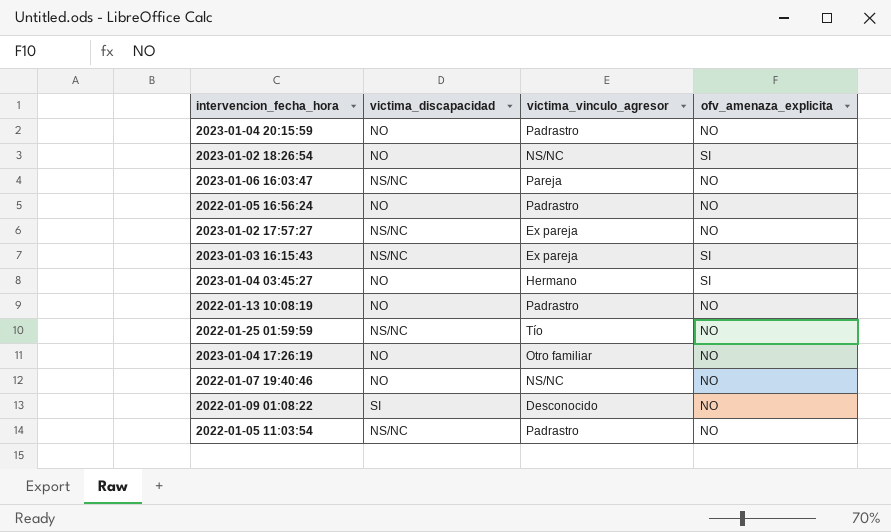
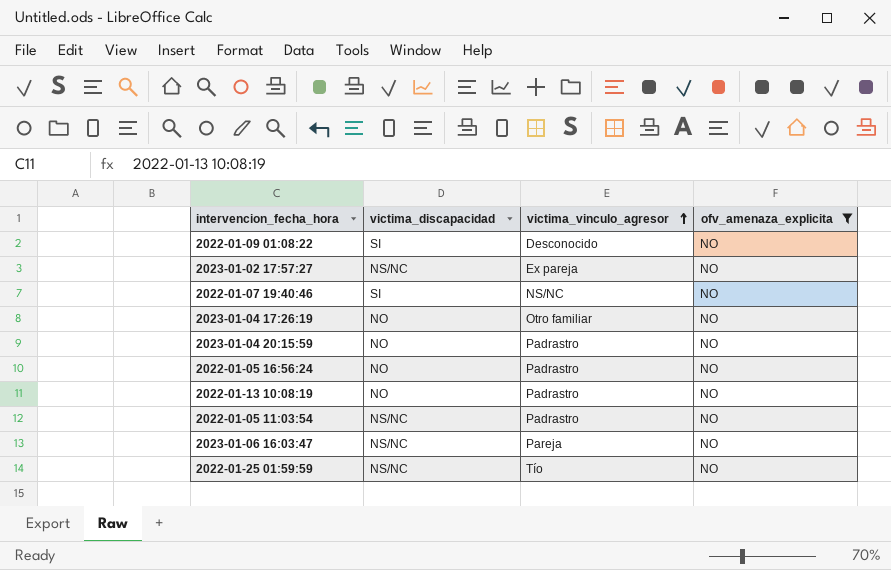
filter: none -> ofv_amenaza_explicita = NO
row order: none -> victima_vinculo_agresor ascending
2022-01-07 19:40:46 | victima_discapacidad: NO -> SI

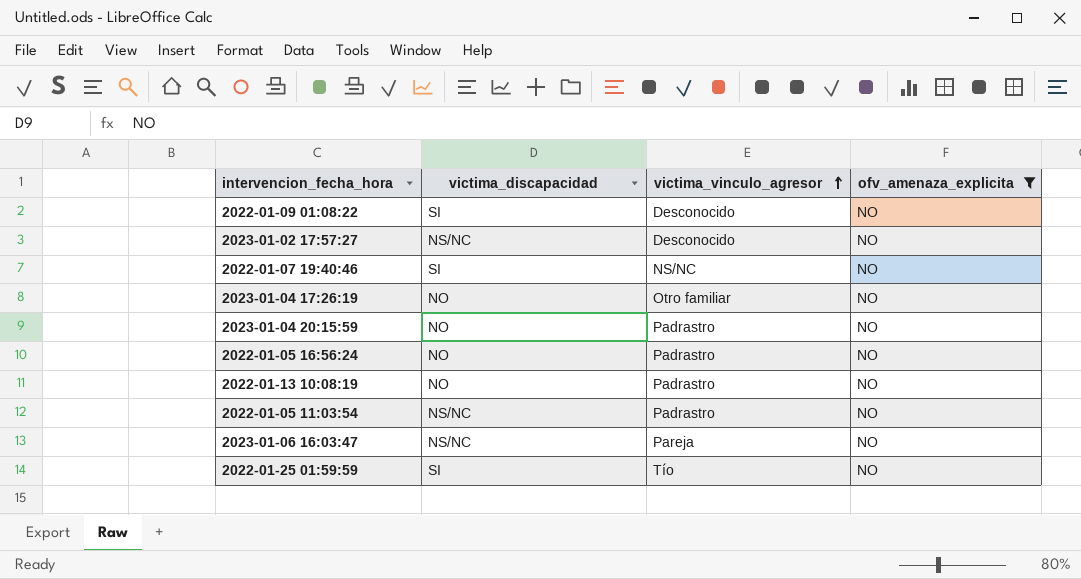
2023-01-02 17:57:27 | victima_vinculo_agresor: Ex pareja -> Desconocido
2022-01-25 01:59:59 | victima_discapacidad: NS/NC -> SI

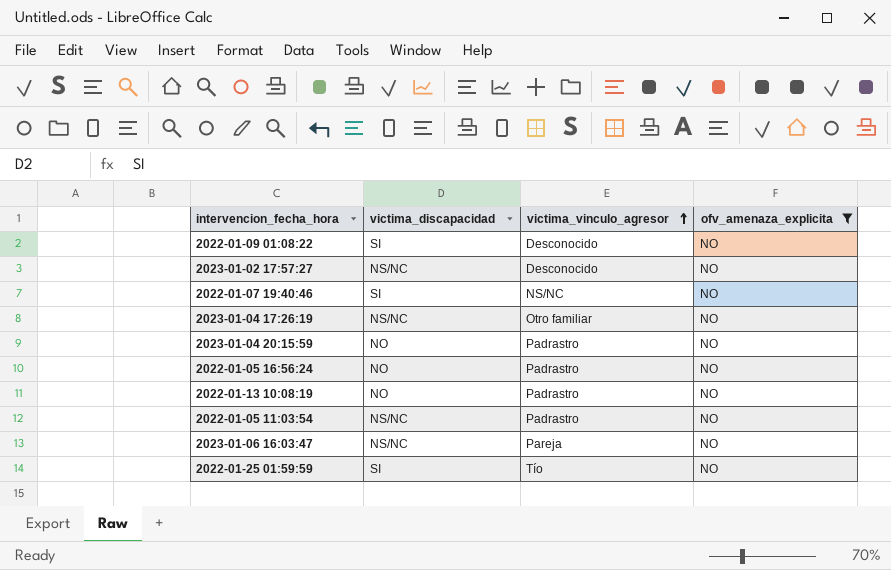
2023-01-04 17:26:19 | victima_discapacidad: NO -> NS/NC

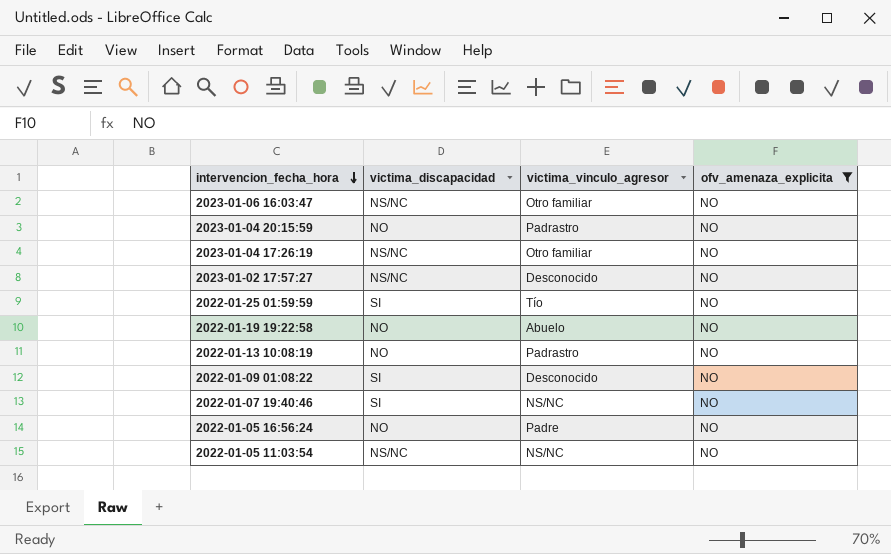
row order: victima_vinculo_agresor ascending -> intervencion_fecha_hora descending
2023-01-06 16:03:47 | victima_vinculo_agresor: Pareja -> Otro familiar
row 2022-01-19 19:22:58: none -> NO | Abuelo | NO
2022-01-05 16:56:24 | victima_vinculo_agresor: Padrastro -> Padre
2022-01-05 11:03:54 | victima_vinculo_agresor: Padrastro -> NS/NC

